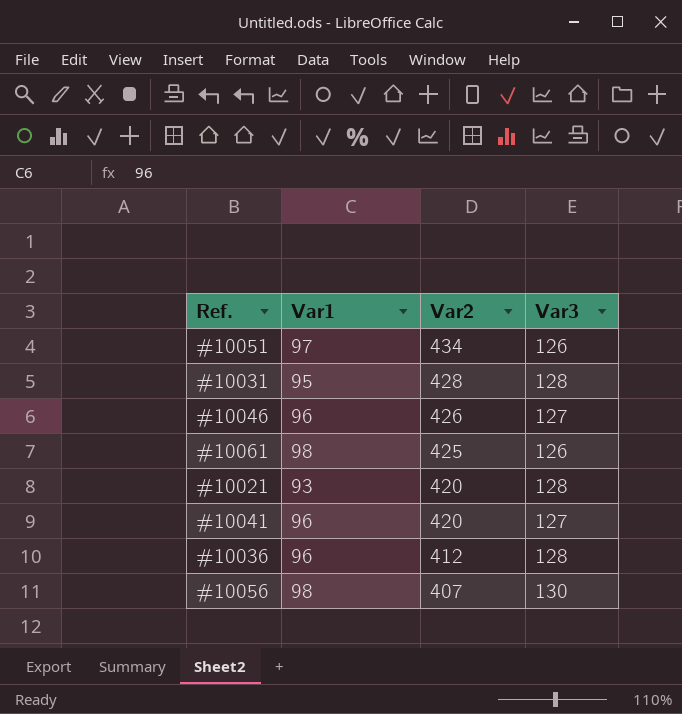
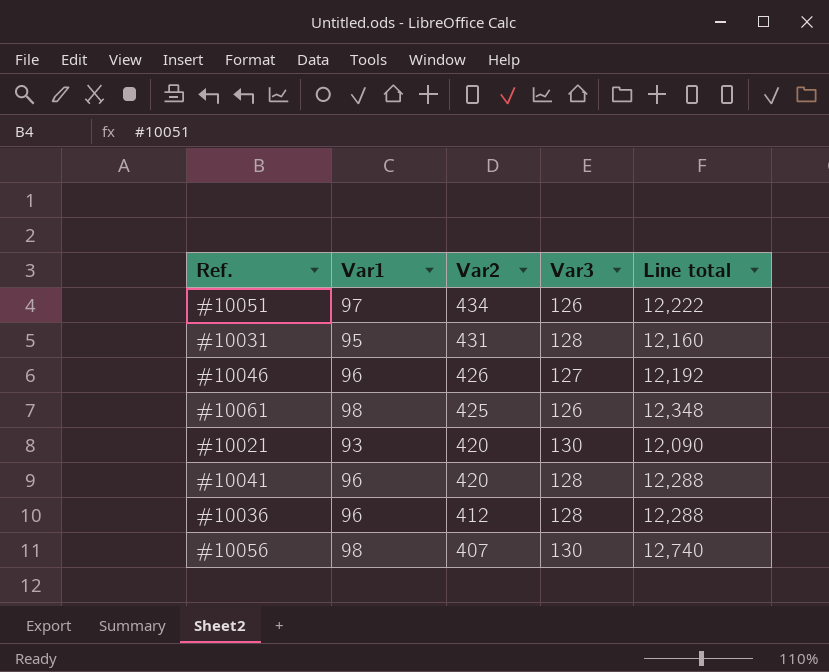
column Line total | formula: none -> [Var1] * [Var3]
#10031 | Var2: 428 -> 431
#10021 | Var3: 128 -> 130
#10041 | Var3: 127 -> 128

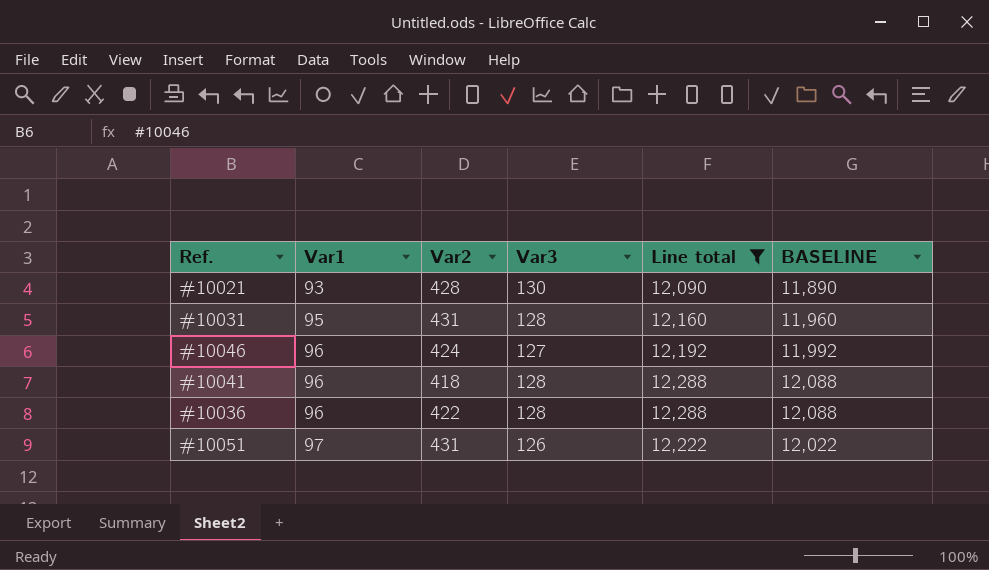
filter: none -> Line total <= 12,288
row order: Var2 descending -> Var1 ascending
column BASELINE | formula: none -> [Line total] - 200
#10021 | Var2: 420 -> 428
#10046 | Var2: 426 -> 424
#10041 | Var2: 420 -> 418
#10036 | Var2: 412 -> 422
#10051 | Var2: 434 -> 431

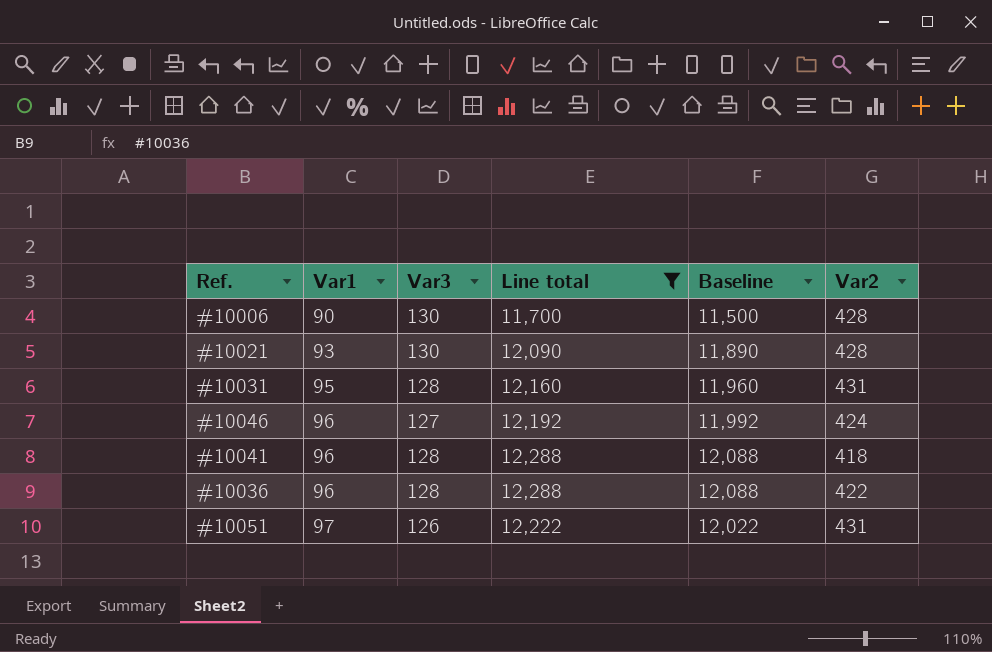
column name: BASELINE -> Baseline
column Var2 | position: 3 -> 6
row #10006: none -> 90 | 130 | 11,700 | 11,500 | 428

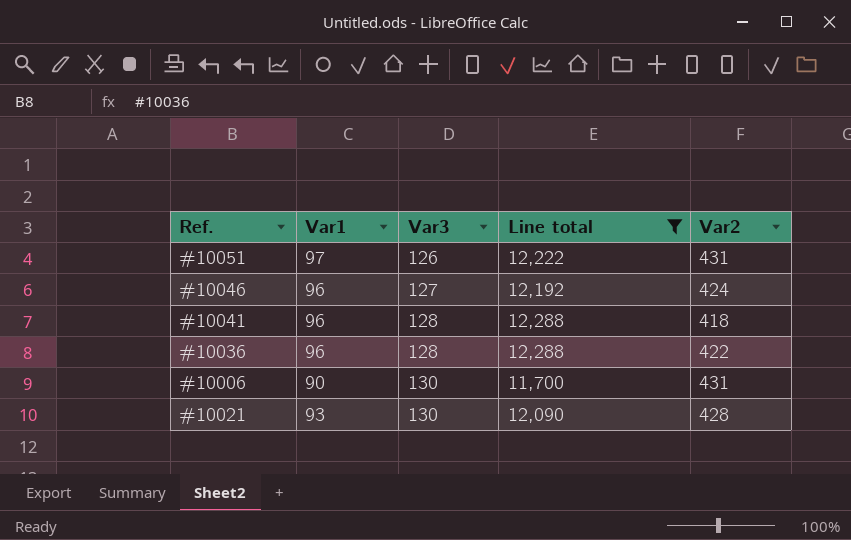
row order: Var1 ascending -> Var3 ascending
column Baseline | formula: [Line total] - 200 -> none
row #10031: 95 | 128 | 12,160 | 11,960 | 431 -> none
#10006 | Var2: 428 -> 431

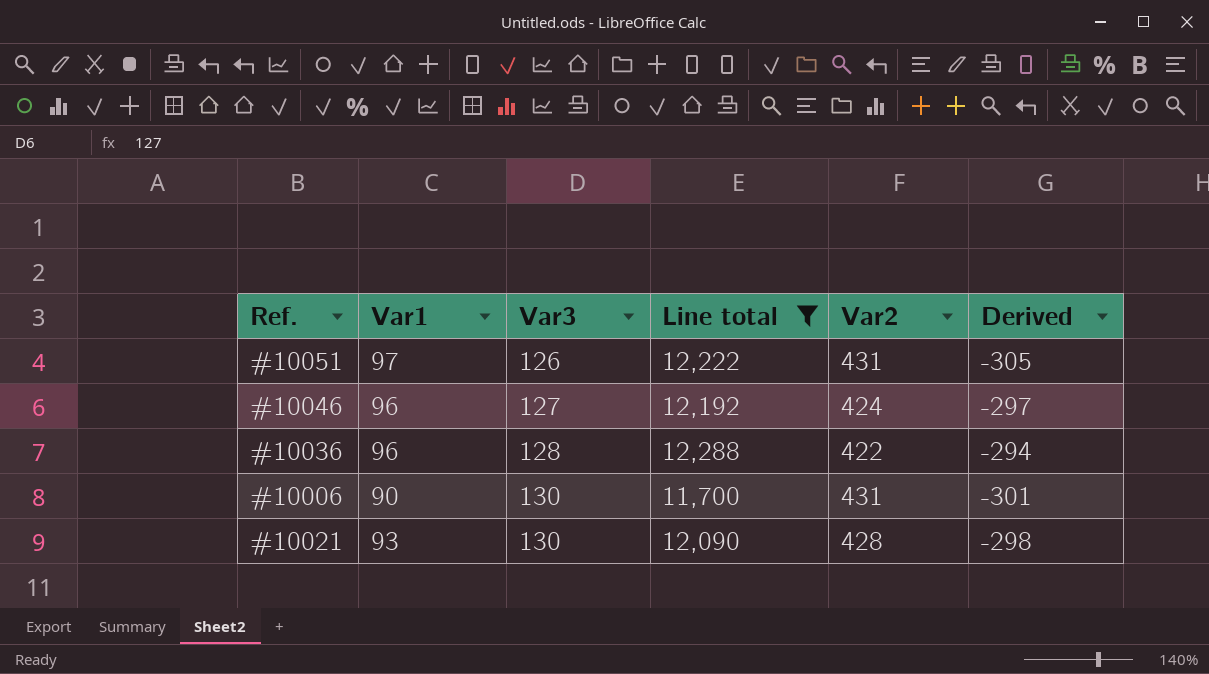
column Derived | formula: none -> [Var3] - [Var2]
row #10041: 96 | 128 | 12,288 | 418 -> none

